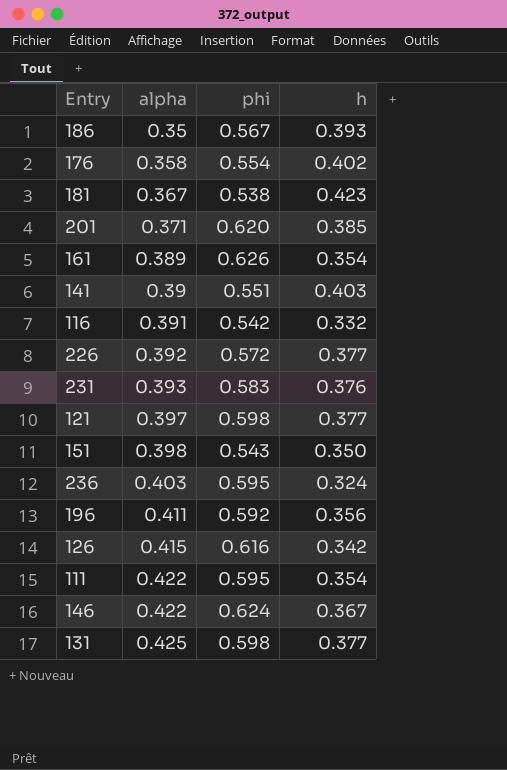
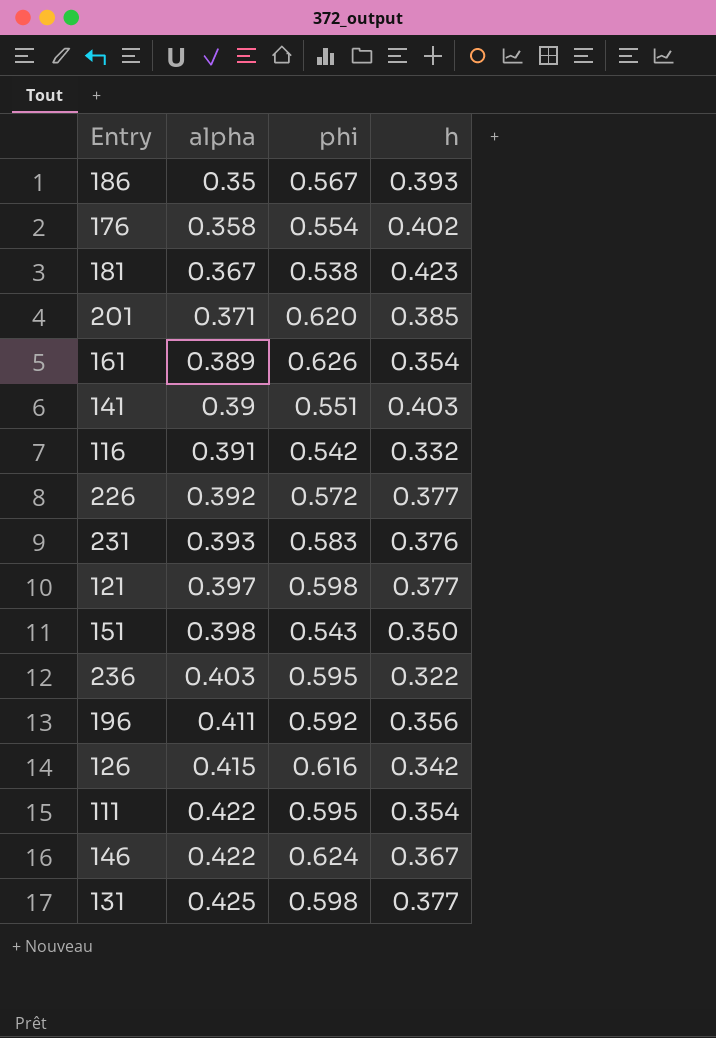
236 | h: 0.324 -> 0.322

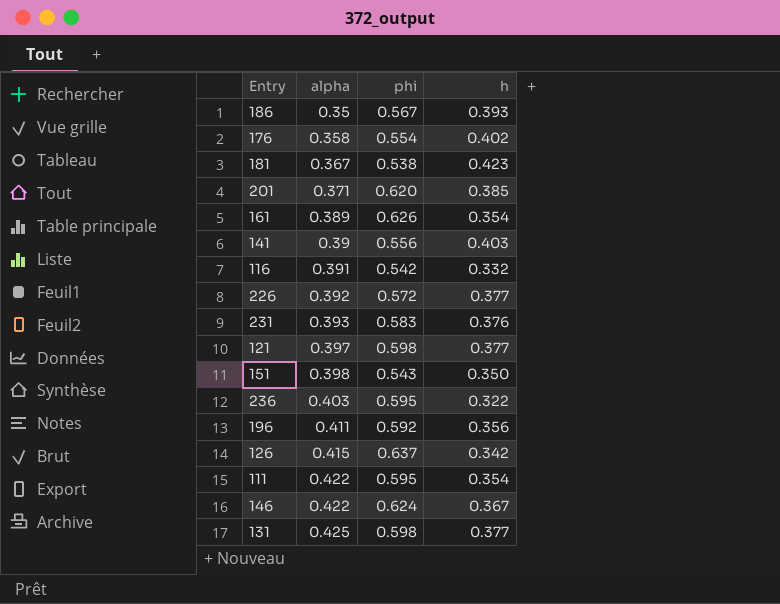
141 | phi: 0.551 -> 0.556
126 | phi: 0.616 -> 0.637

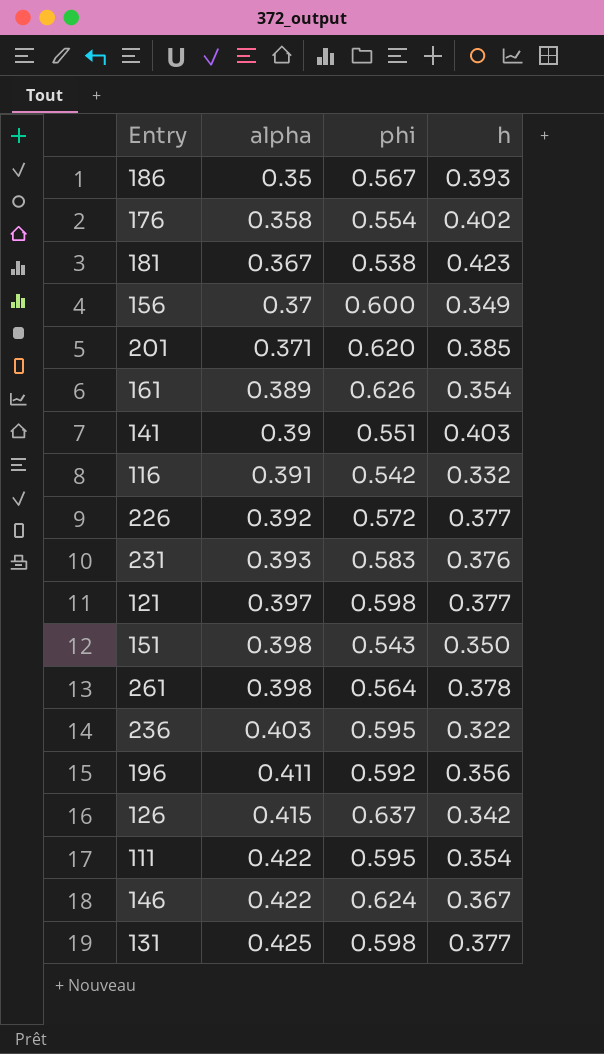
row 156: none -> 0.37 | 0.600 | 0.349
141 | phi: 0.556 -> 0.551
row 261: none -> 0.398 | 0.564 | 0.378

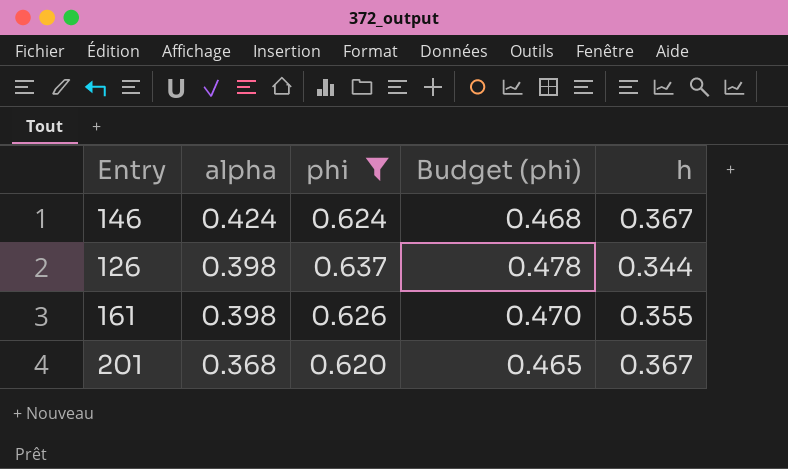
filter: none -> phi >= 0.620
row order: alpha ascending -> alpha descending
column Budget (phi) | formula: none -> [phi] * 0.75
146 | alpha: 0.422 -> 0.424
126 | alpha: 0.415 -> 0.398
126 | h: 0.342 -> 0.344
161 | alpha: 0.389 -> 0.398
161 | h: 0.354 -> 0.355
201 | alpha: 0.371 -> 0.368
201 | h: 0.385 -> 0.367

